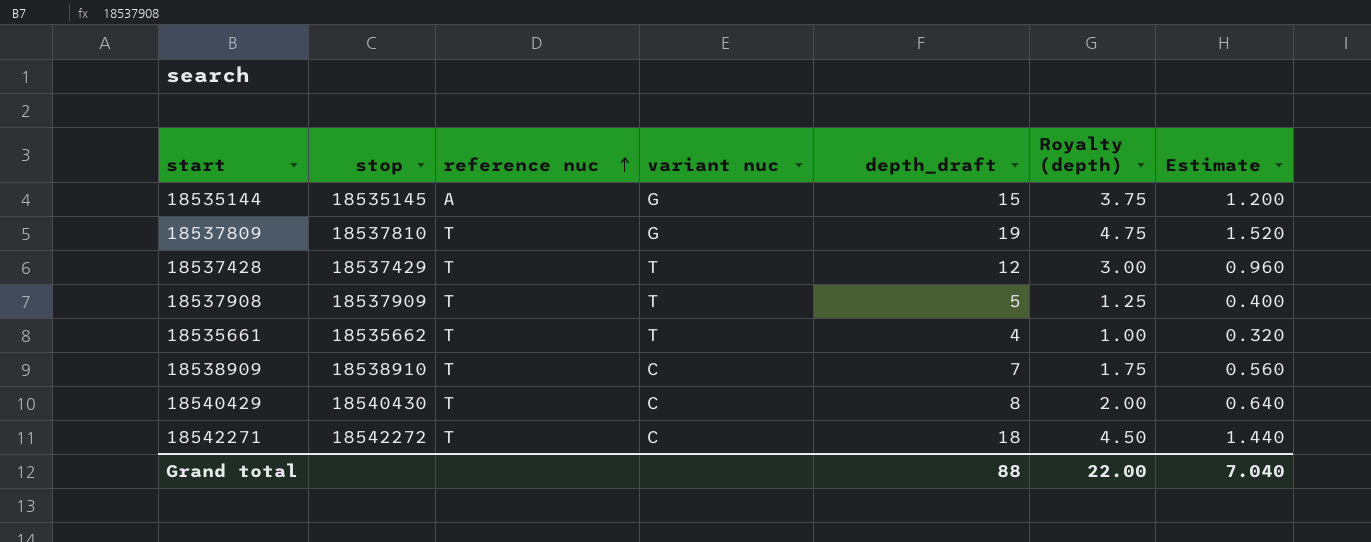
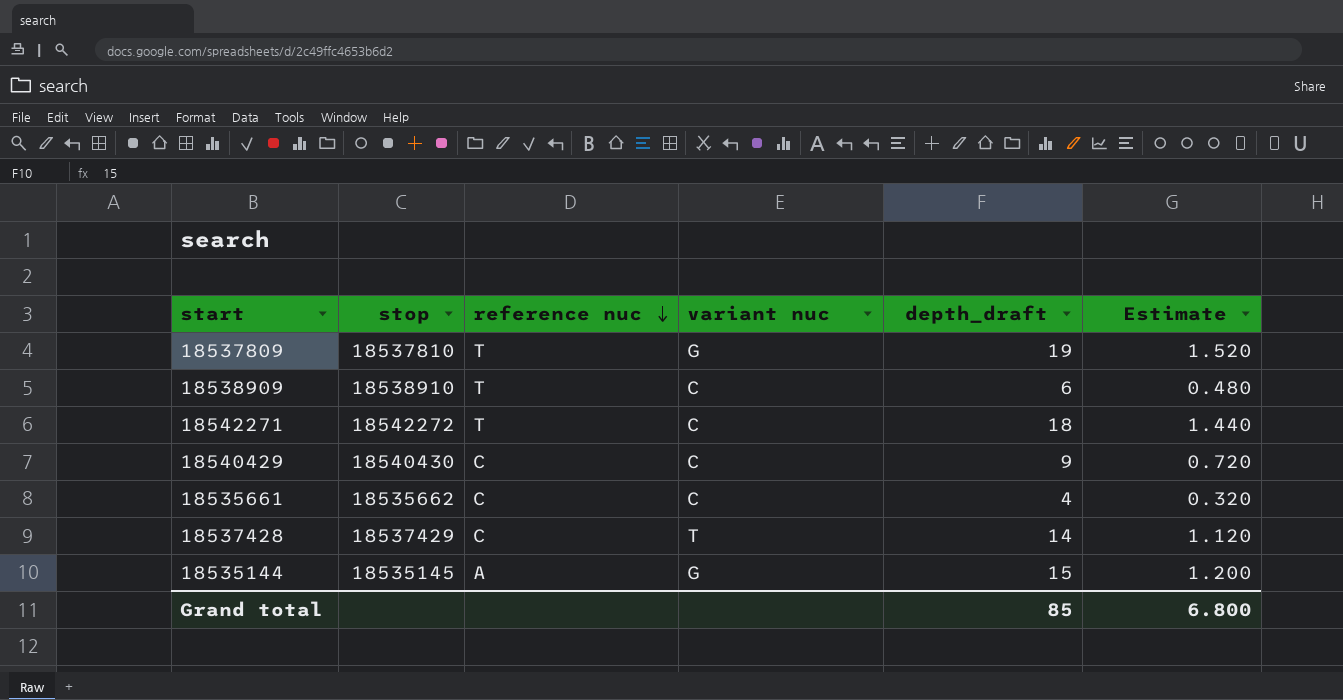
row order: reference nuc ascending -> reference nuc descending
column Royalty (depth) | formula: [depth_draft] * 0.25 -> none
row 18537908: 18537909 | T | T | 5 | 1.25 | 0.400 -> none
18538909 | depth_draft: 7 -> 6
18538909 | Estimate: 0.560 -> 0.480
18540429 | reference nuc: T -> C
18540429 | depth_draft: 8 -> 9
18540429 | Estimate: 0.640 -> 0.720
18535661 | reference nuc: T -> C
18535661 | variant nuc: T -> C
18537428 | reference nuc: T -> C
18537428 | depth_draft: 12 -> 14
18537428 | Estimate: 0.960 -> 1.120
Grand total | depth_draft: 88 -> 85
Grand total | Estimate: 7.040 -> 6.800

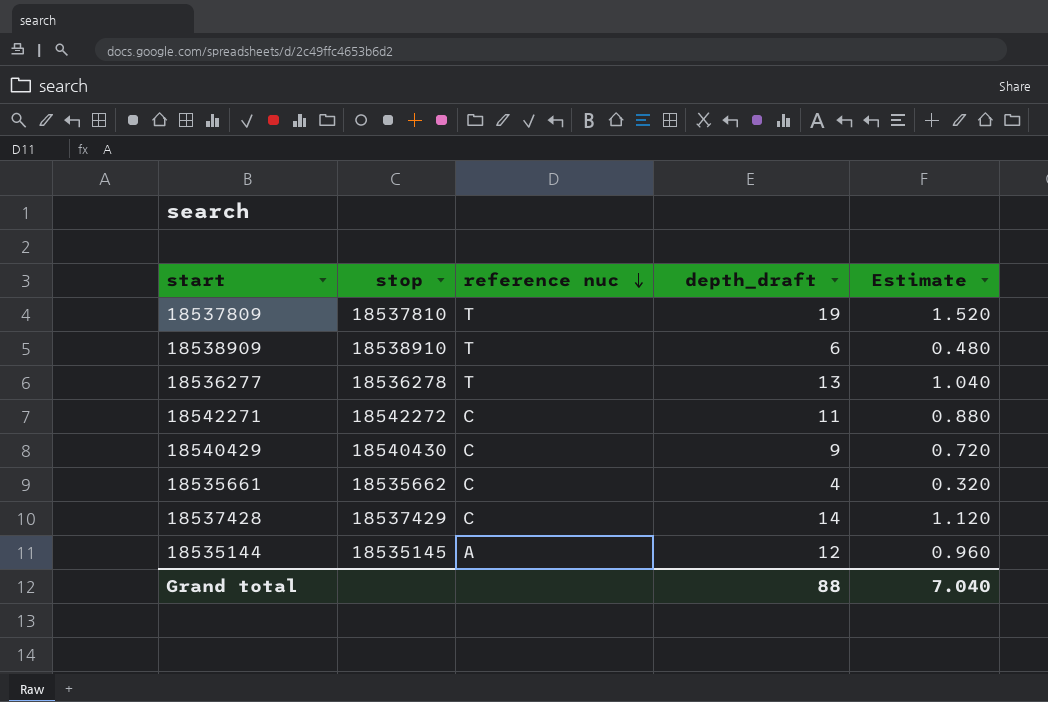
column variant nuc | position: 4 -> none
row 18536277: none -> 18536278 | T | 13 | 1.040
18542271 | reference nuc: T -> C
18542271 | depth_draft: 18 -> 11
18542271 | Estimate: 1.440 -> 0.880
18535144 | depth_draft: 15 -> 12
18535144 | Estimate: 1.200 -> 0.960
Grand total | depth_draft: 85 -> 88
Grand total | Estimate: 6.800 -> 7.040

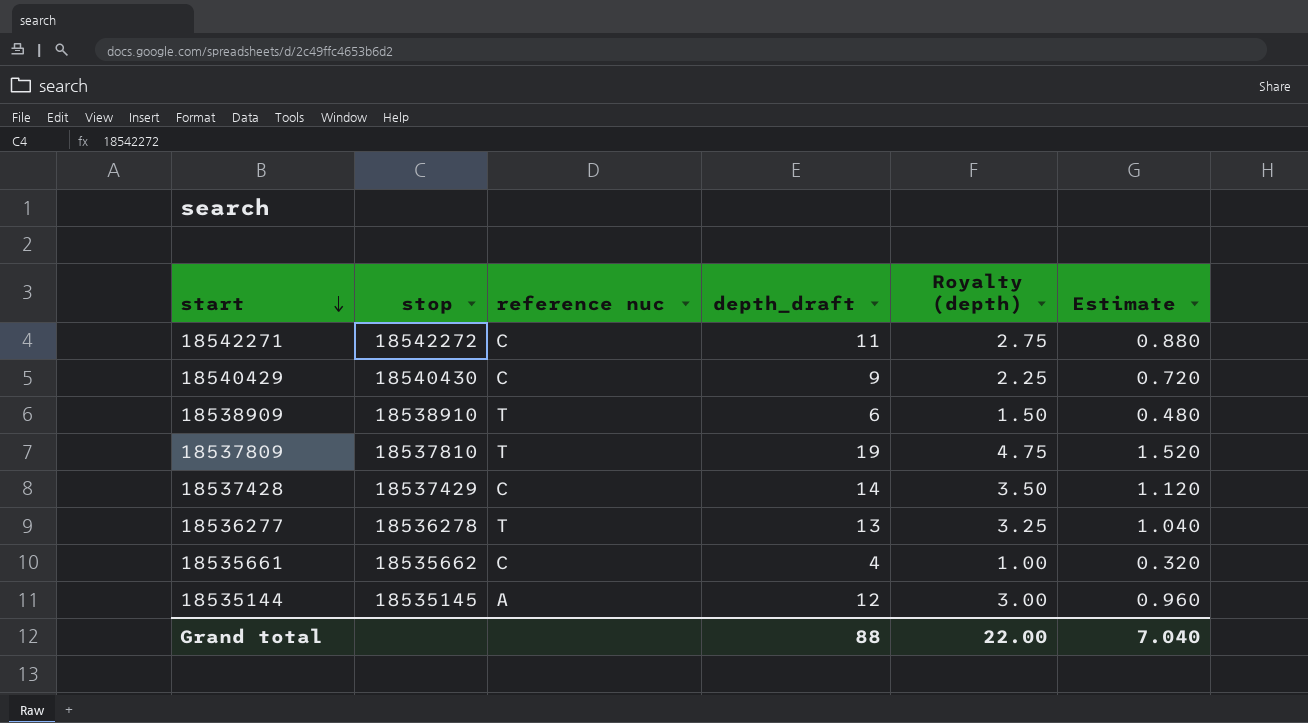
row order: reference nuc descending -> start descending
column Royalty (depth) | formula: none -> [depth_draft] * 0.25

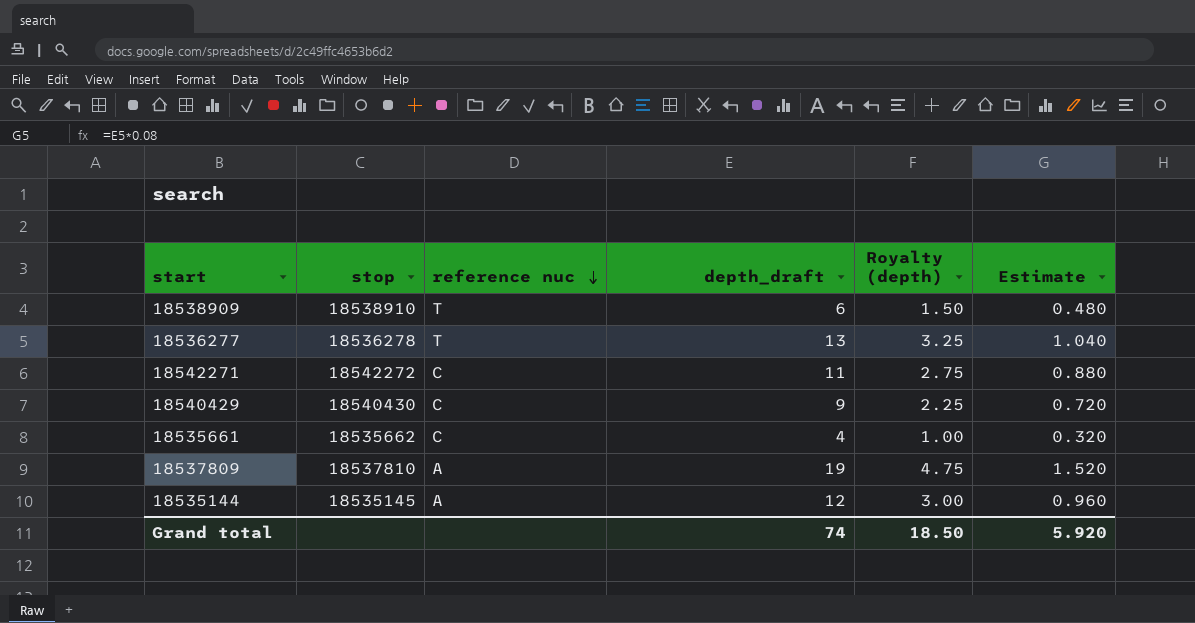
row order: start descending -> reference nuc descending
row 18537428: 18537429 | C | 14 | 3.50 | 1.120 -> none
18537809 | reference nuc: T -> A
Grand total | depth_draft: 88 -> 74
Grand total | Royalty (depth): 22.00 -> 18.50
Grand total | Estimate: 7.040 -> 5.920

